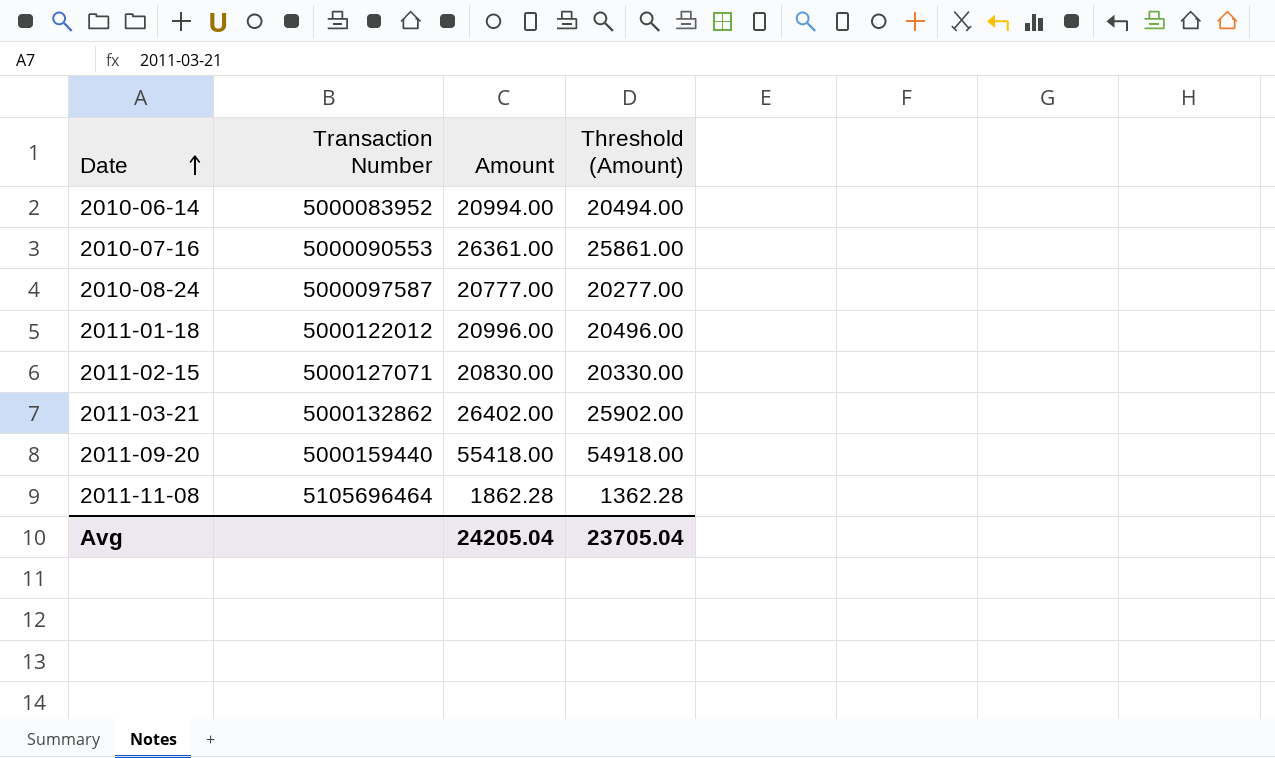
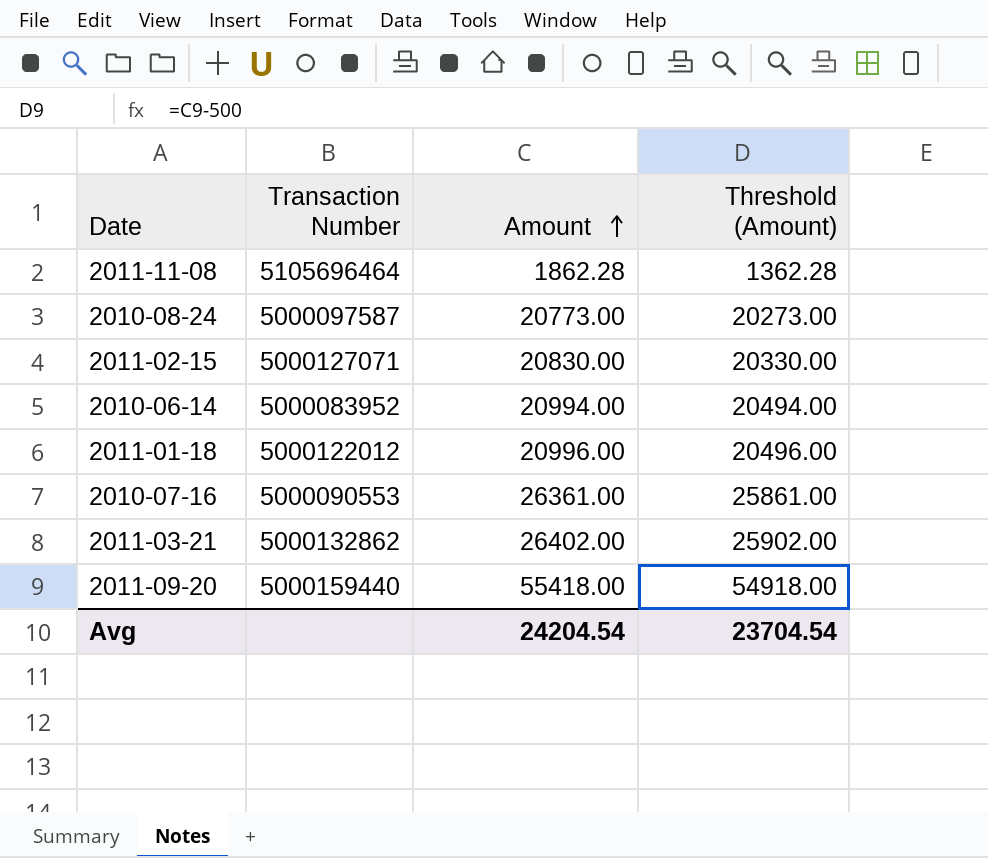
row order: Date ascending -> Amount ascending
2010-08-24 | Amount: 20777.00 -> 20773.00
2010-08-24 | Threshold (Amount): 20277.00 -> 20273.00
Avg | Amount: 24205.04 -> 24204.54
Avg | Threshold (Amount): 23705.04 -> 23704.54

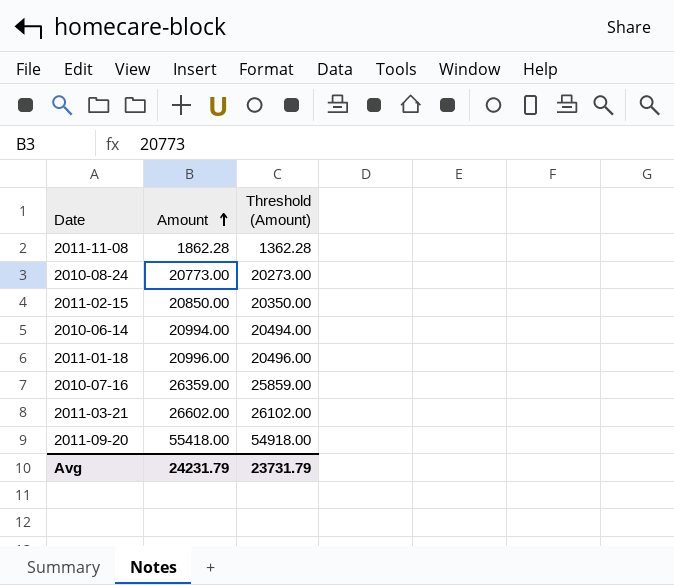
column Transaction Number | position: 2 -> none
2011-02-15 | Amount: 20830.00 -> 20850.00
2011-02-15 | Threshold (Amount): 20330.00 -> 20350.00
2010-07-16 | Amount: 26361.00 -> 26359.00
2010-07-16 | Threshold (Amount): 25861.00 -> 25859.00
2011-03-21 | Amount: 26402.00 -> 26602.00
2011-03-21 | Threshold (Amount): 25902.00 -> 26102.00
Avg | Amount: 24204.54 -> 24231.79
Avg | Threshold (Amount): 23704.54 -> 23731.79

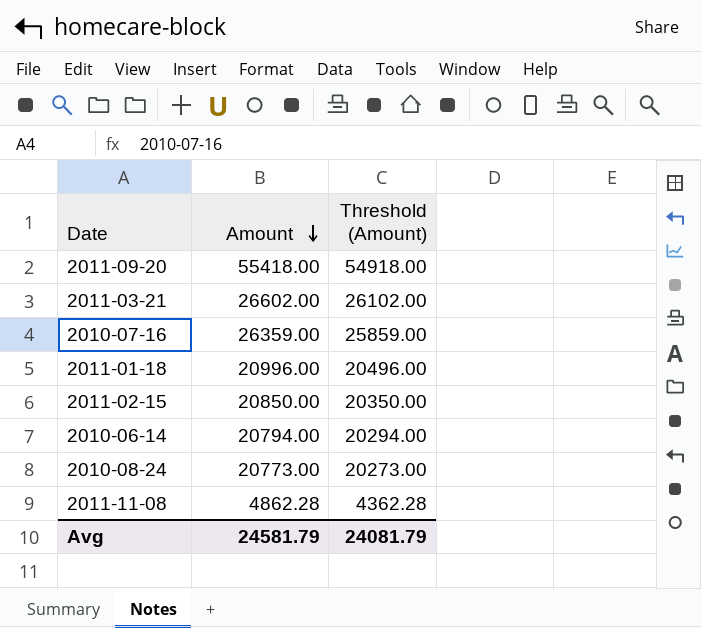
row order: Amount ascending -> Amount descending
2010-06-14 | Amount: 20994.00 -> 20794.00
2010-06-14 | Threshold (Amount): 20494.00 -> 20294.00
2011-11-08 | Amount: 1862.28 -> 4862.28
2011-11-08 | Threshold (Amount): 1362.28 -> 4362.28
Avg | Amount: 24231.79 -> 24581.79
Avg | Threshold (Amount): 23731.79 -> 24081.79

